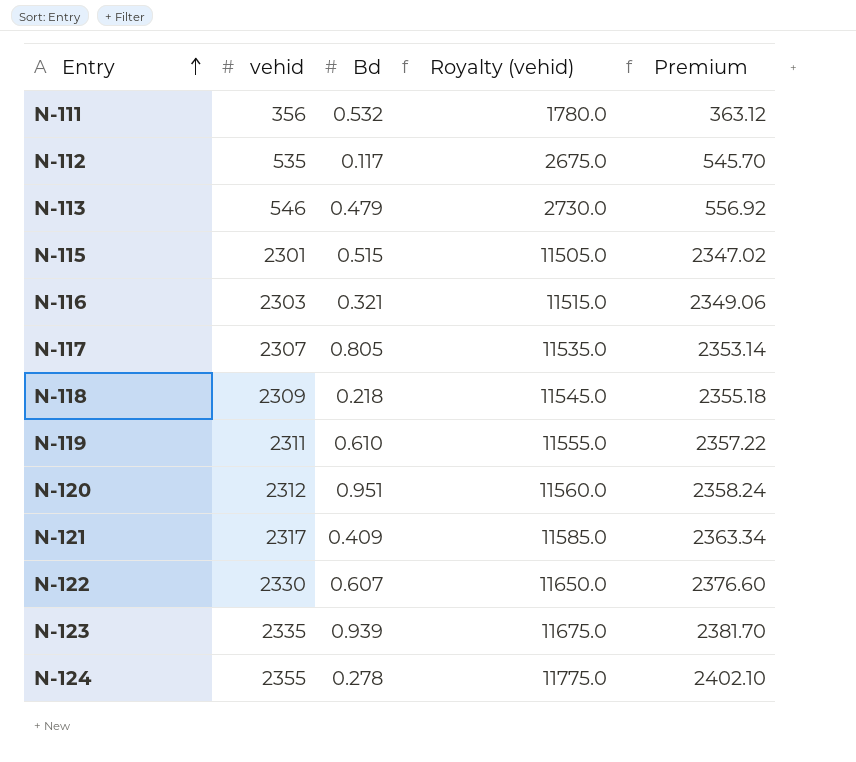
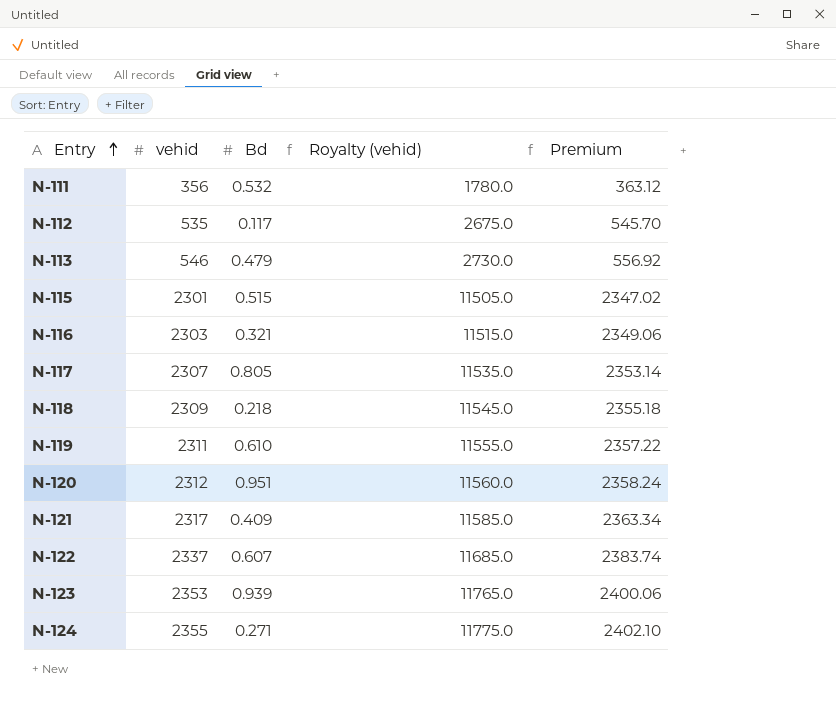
N-122 | vehid: 2330 -> 2337
N-122 | Royalty (vehid): 11650.0 -> 11685.0
N-122 | Premium: 2376.60 -> 2383.74
N-123 | vehid: 2335 -> 2353
N-123 | Royalty (vehid): 11675.0 -> 11765.0
N-123 | Premium: 2381.70 -> 2400.06
N-124 | Bd: 0.278 -> 0.271

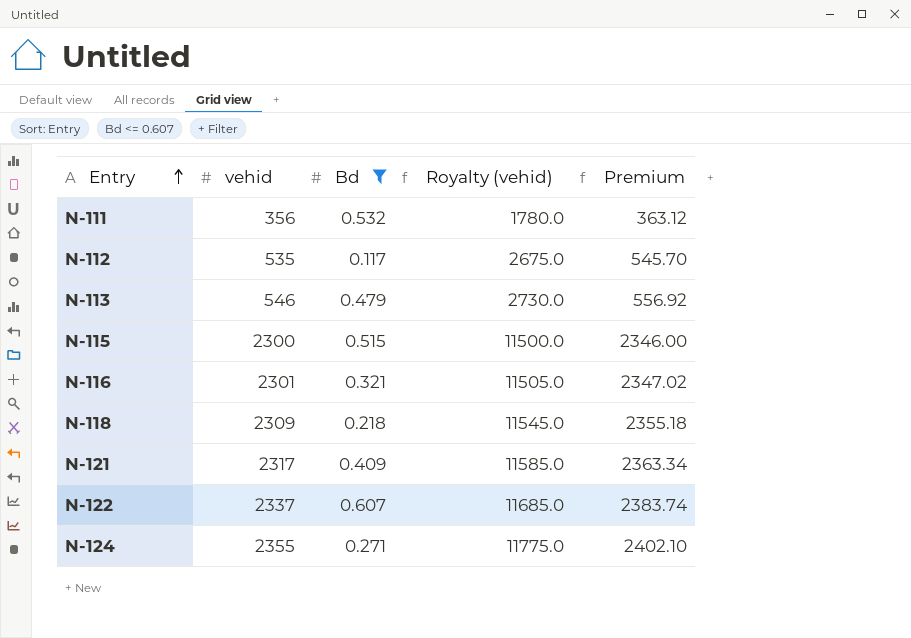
filter: none -> Bd <= 0.607
N-115 | vehid: 2301 -> 2300
N-115 | Royalty (vehid): 11505.0 -> 11500.0
N-115 | Premium: 2347.02 -> 2346.00
N-116 | vehid: 2303 -> 2301
N-116 | Royalty (vehid): 11515.0 -> 11505.0
N-116 | Premium: 2349.06 -> 2347.02

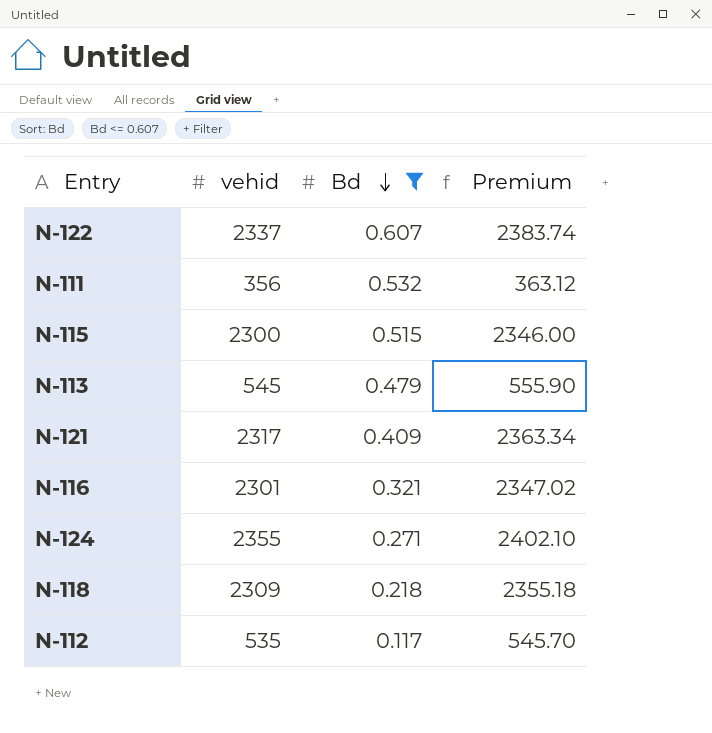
row order: Entry ascending -> Bd descending
column Royalty (vehid) | formula: [vehid] * 5 -> none
N-113 | vehid: 546 -> 545
N-113 | Premium: 556.92 -> 555.90

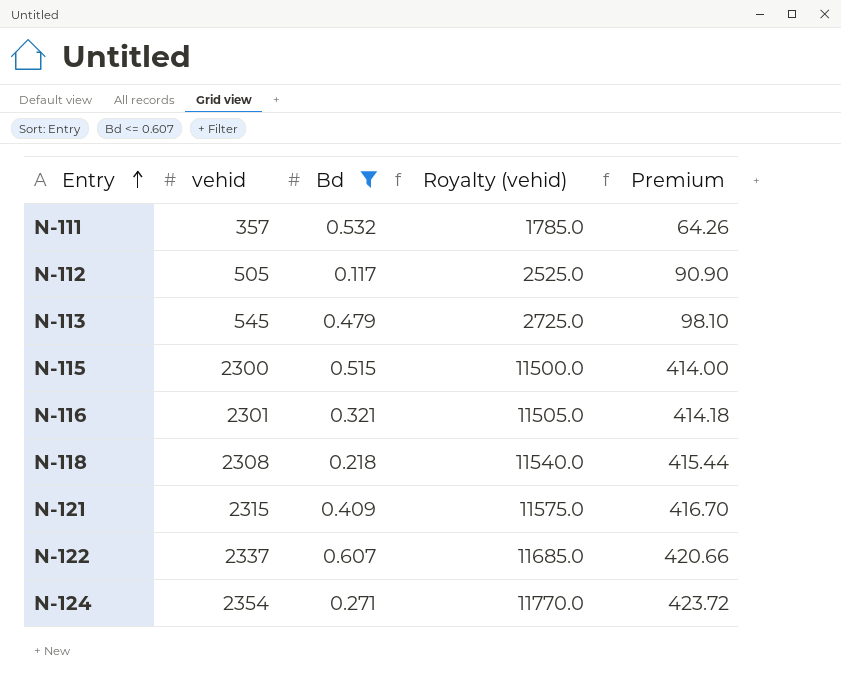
row order: Bd descending -> Entry ascending
column Royalty (vehid) | formula: none -> [vehid] * 5
column Premium | formula: [vehid] * 1.02 -> [vehid] * 0.18
N-111 | vehid: 356 -> 357
N-112 | vehid: 535 -> 505
N-118 | vehid: 2309 -> 2308
N-121 | vehid: 2317 -> 2315
N-124 | vehid: 2355 -> 2354

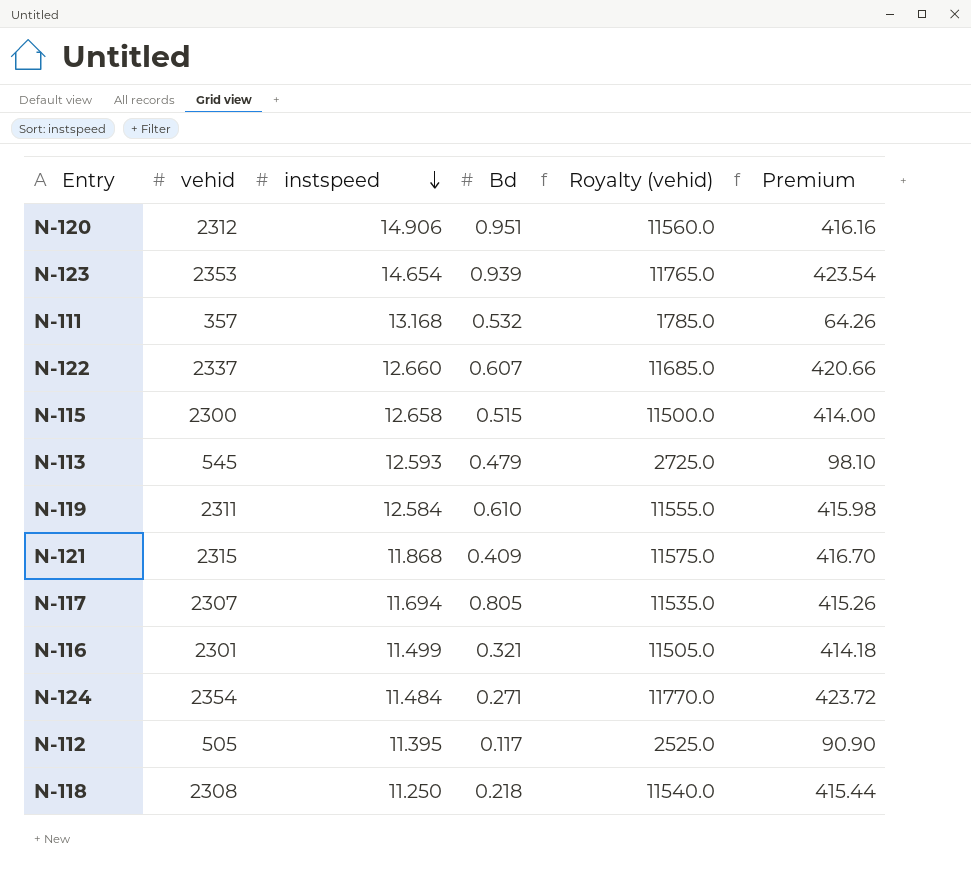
filter: Bd <= 0.607 -> none
row order: Entry ascending -> instspeed descending
column instspeed | position: none -> 3

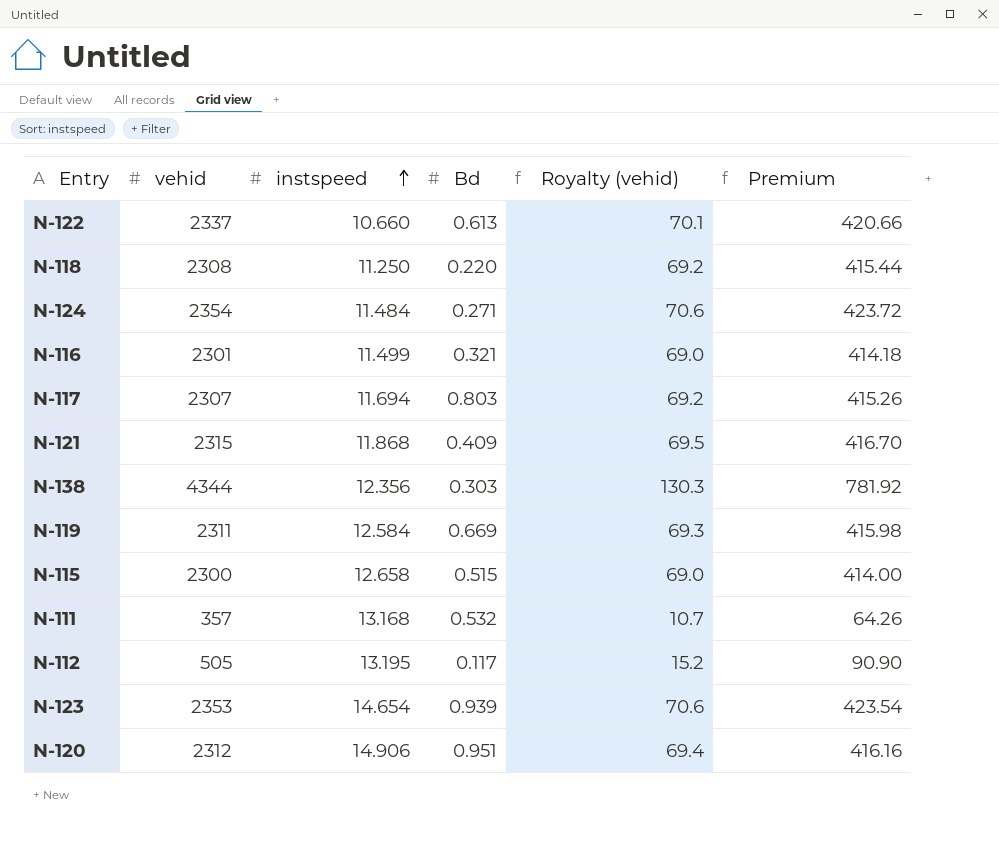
row order: instspeed descending -> instspeed ascending
column Royalty (vehid) | formula: [vehid] * 5 -> [vehid] * 0.03
row N-113: 545 | 12.593 | 0.479 | 2725.0 | 98.10 -> none
N-122 | instspeed: 12.660 -> 10.660
N-122 | Bd: 0.607 -> 0.613
N-118 | Bd: 0.218 -> 0.220
N-117 | Bd: 0.805 -> 0.803
row N-138: none -> 4344 | 12.356 | 0.303 | 130.3 | 781.92
N-119 | Bd: 0.610 -> 0.669
N-112 | instspeed: 11.395 -> 13.195

